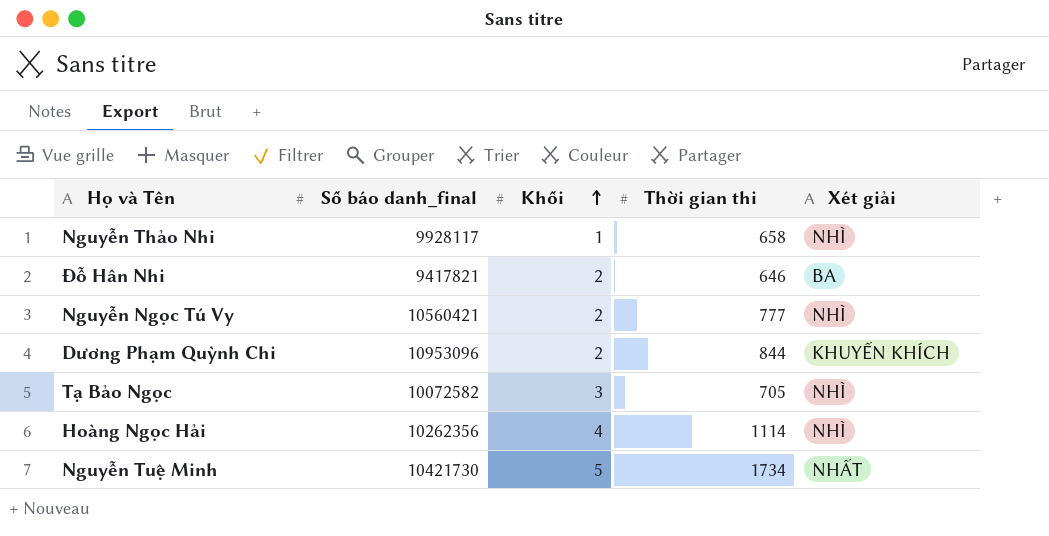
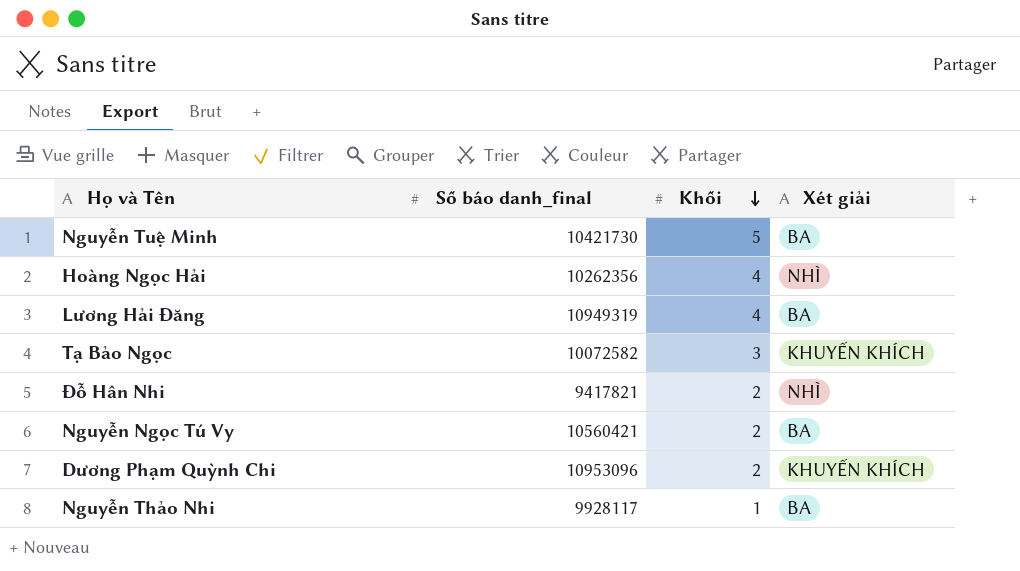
row order: Khối ascending -> Khối descending
column Thời gian thi | position: 4 -> none
Nguyễn Tuệ Minh | Xét giải: NHẤT -> BA
row Lương Hải Đăng: none -> 10949319 | 4 | BA
Tạ Bảo Ngọc | Xét giải: NHÌ -> KHUYẾN KHÍCH
Đỗ Hân Nhi | Xét giải: BA -> NHÌ
Nguyễn Ngọc Tú Vy | Xét giải: NHÌ -> BA
Nguyễn Thảo Nhi | Xét giải: NHÌ -> BA

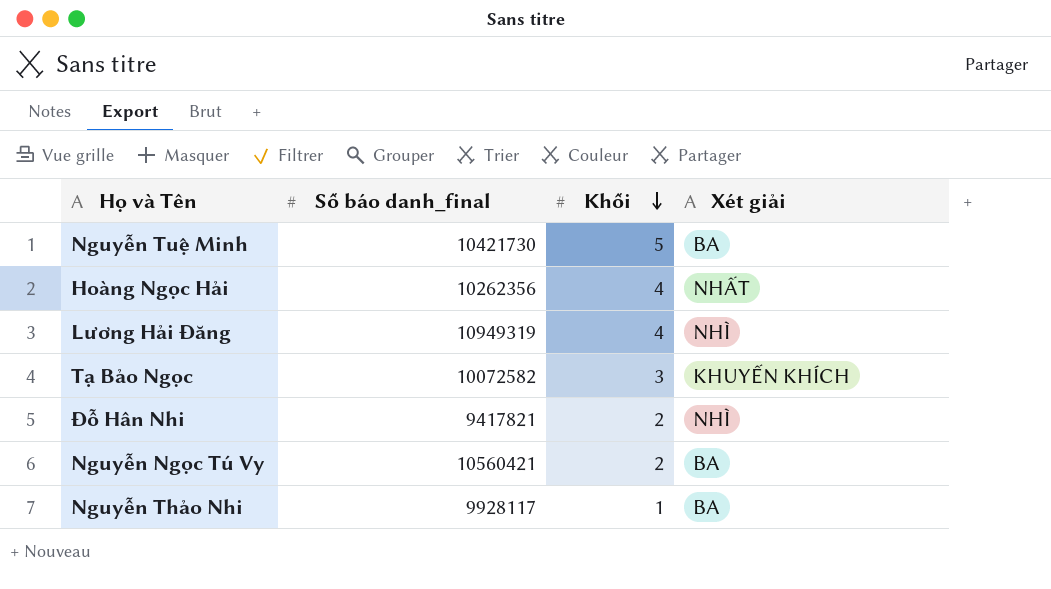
row Dương Phạm Quỳnh Chi: 10953096 | 2 | KHUYẾN KHÍCH -> none
Hoàng Ngọc Hải | Xét giải: NHÌ -> NHẤT
Lương Hải Đăng | Xét giải: BA -> NHÌ

